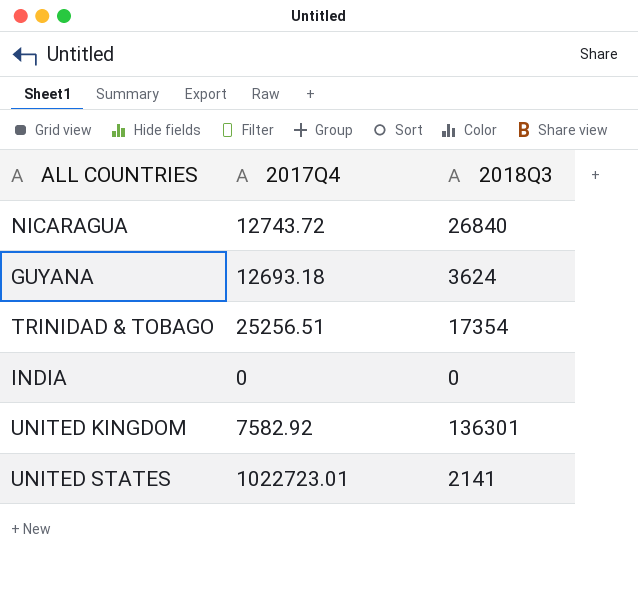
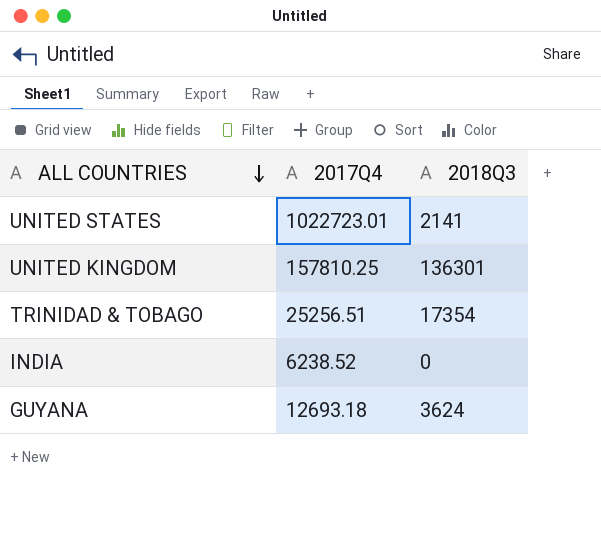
row order: none -> ALL COUNTRIES descending
row NICARAGUA: 12743.72 | 26840 -> none
UNITED KINGDOM | 2017Q4: 7582.92 -> 157810.25
INDIA | 2017Q4: 0 -> 6238.52

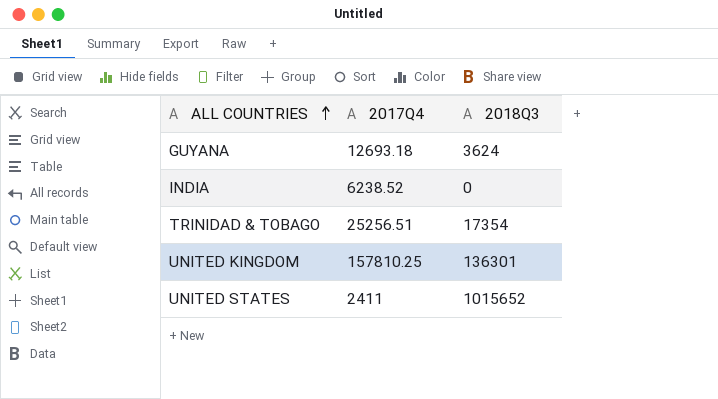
row order: ALL COUNTRIES descending -> ALL COUNTRIES ascending
UNITED STATES | 2017Q4: 1022723.01 -> 2411
UNITED STATES | 2018Q3: 2141 -> 1015652

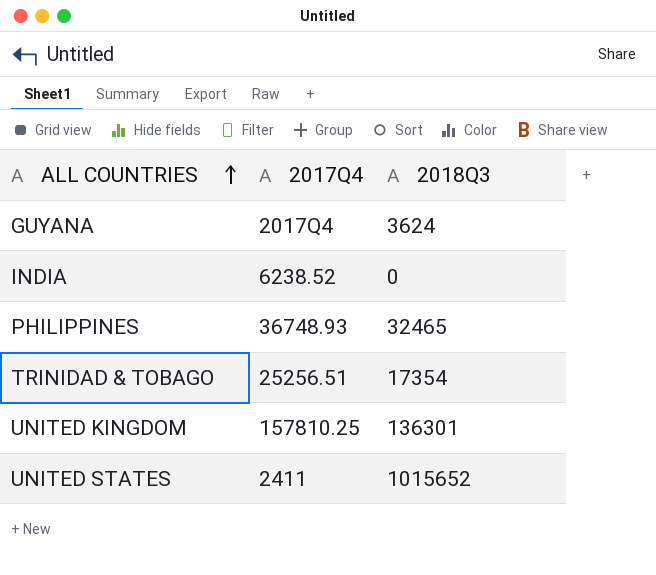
GUYANA | 2017Q4: 12693.18 -> 2017Q4
row PHILIPPINES: none -> 36748.93 | 32465

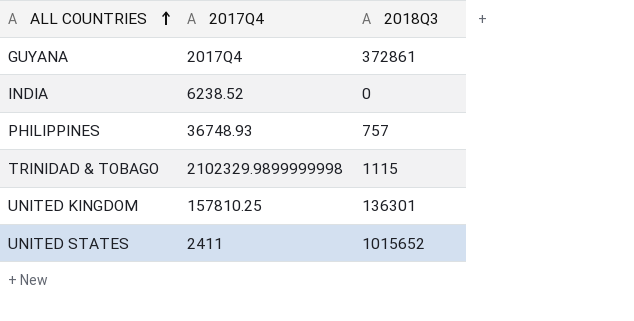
GUYANA | 2018Q3: 3624 -> 372861
PHILIPPINES | 2018Q3: 32465 -> 757
TRINIDAD & TOBAGO | 2017Q4: 25256.51 -> 2102329.9899999998
TRINIDAD & TOBAGO | 2018Q3: 17354 -> 1115

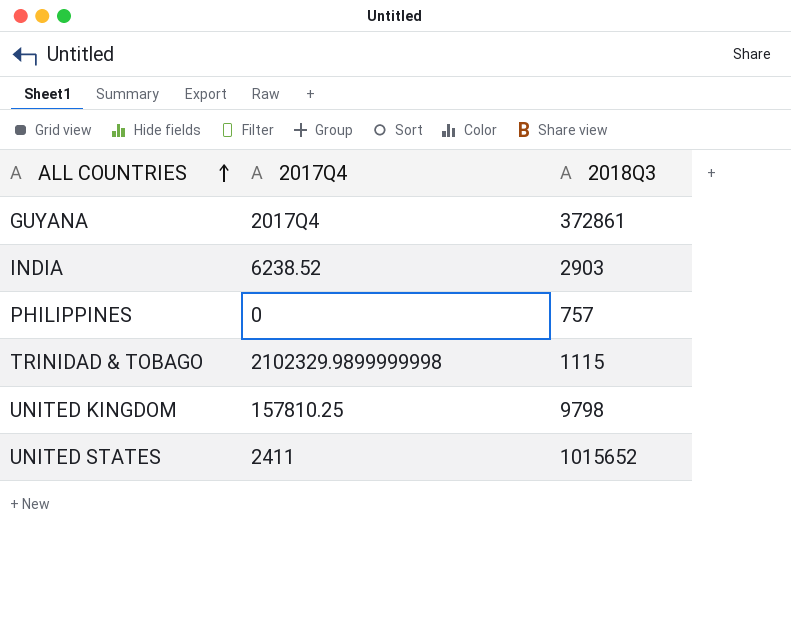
INDIA | 2018Q3: 0 -> 2903
PHILIPPINES | 2017Q4: 36748.93 -> 0
UNITED KINGDOM | 2018Q3: 136301 -> 9798

